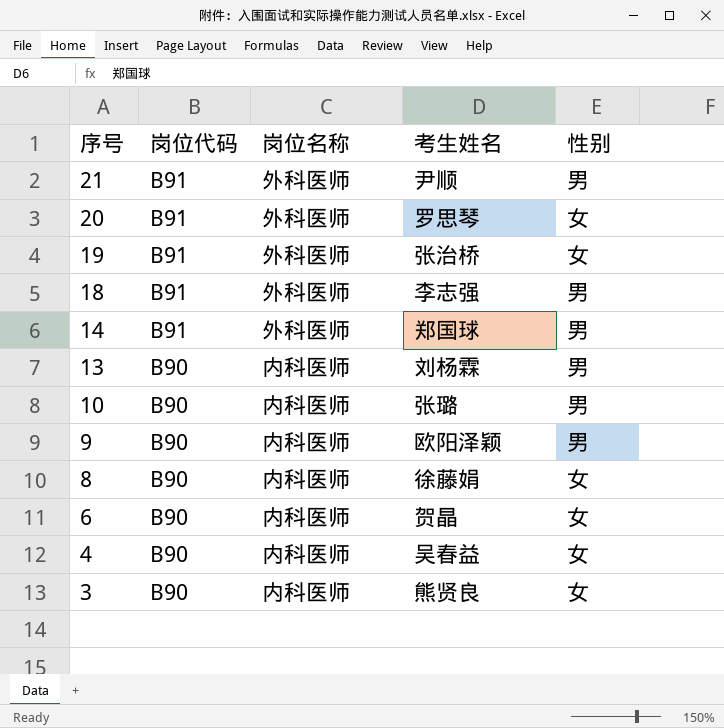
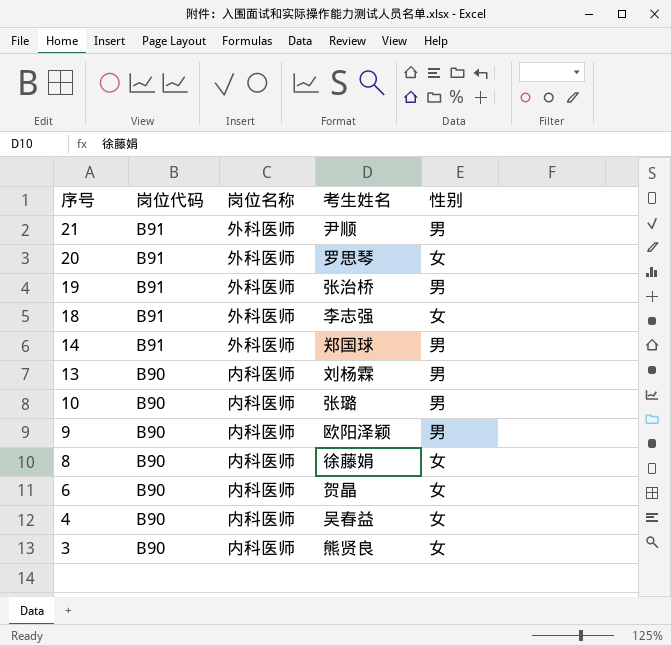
19 | 性别: 女 -> 男
18 | 性别: 男 -> 女

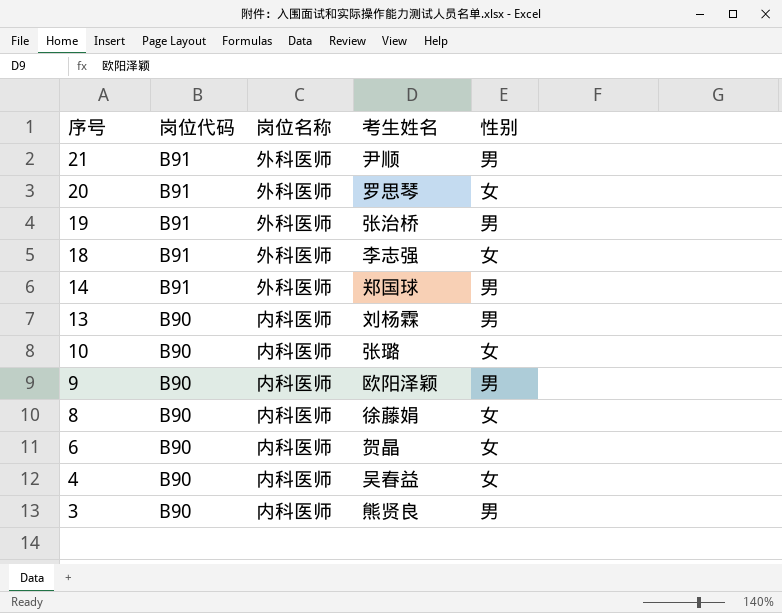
10 | 性别: 男 -> 女
3 | 性别: 女 -> 男

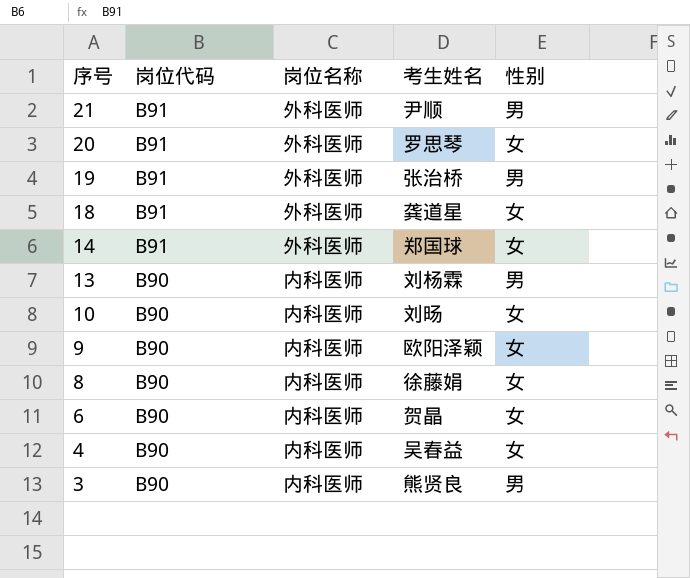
18 | 考生姓名: 李志强 -> 龚道星
14 | 性别: 男 -> 女
10 | 考生姓名: 张璐 -> 刘旸
9 | 性别: 男 -> 女

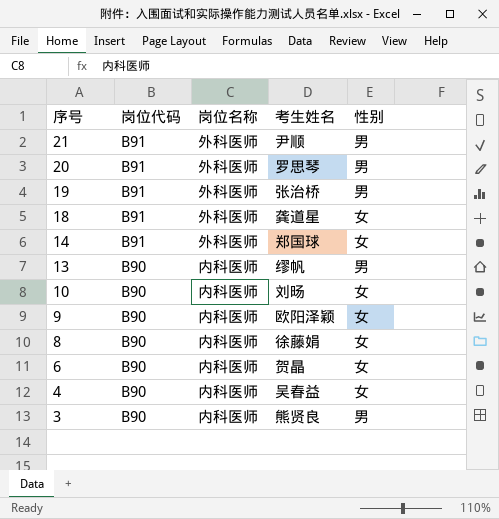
20 | 性别: 女 -> 男
13 | 考生姓名: 刘杨霖 -> 缪帆

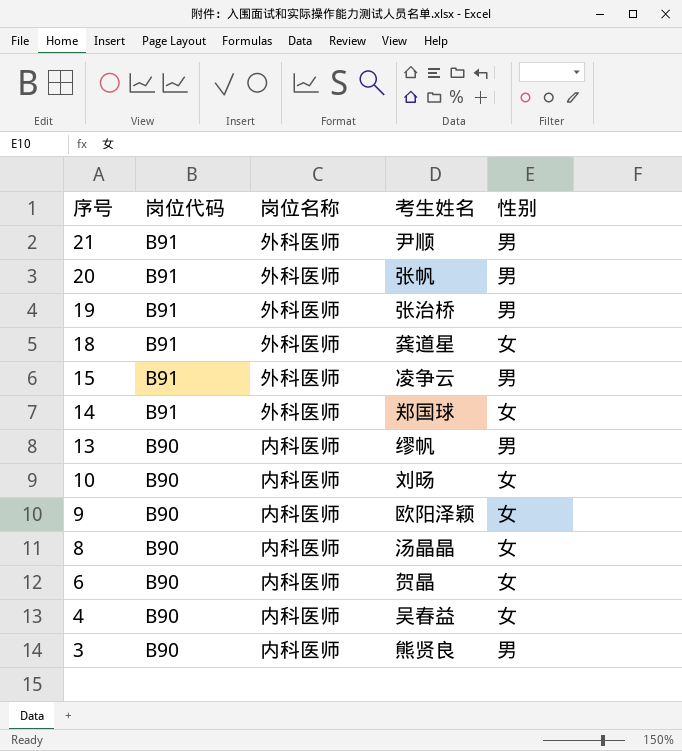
20 | 考生姓名: 罗思琴 -> 张帆
row 15: none -> B91 | 外科医师 | 凌争云 | 男
8 | 考生姓名: 徐藤娟 -> 汤晶晶

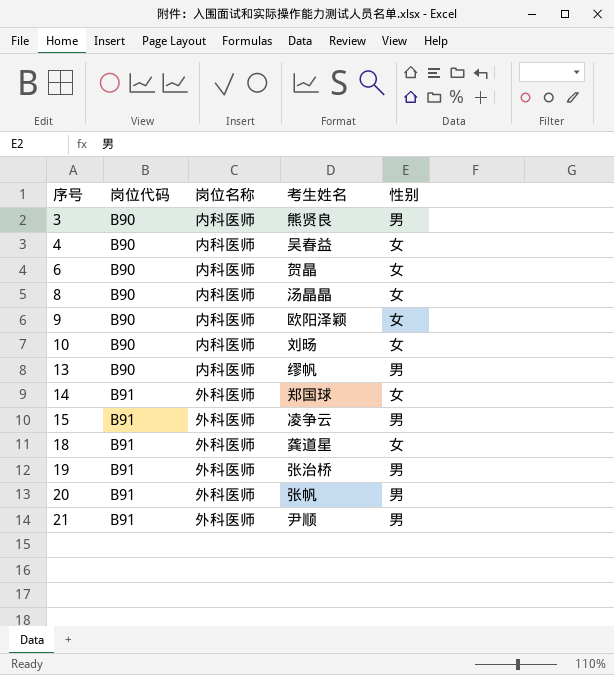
row order: 序号 descending -> 序号 ascending

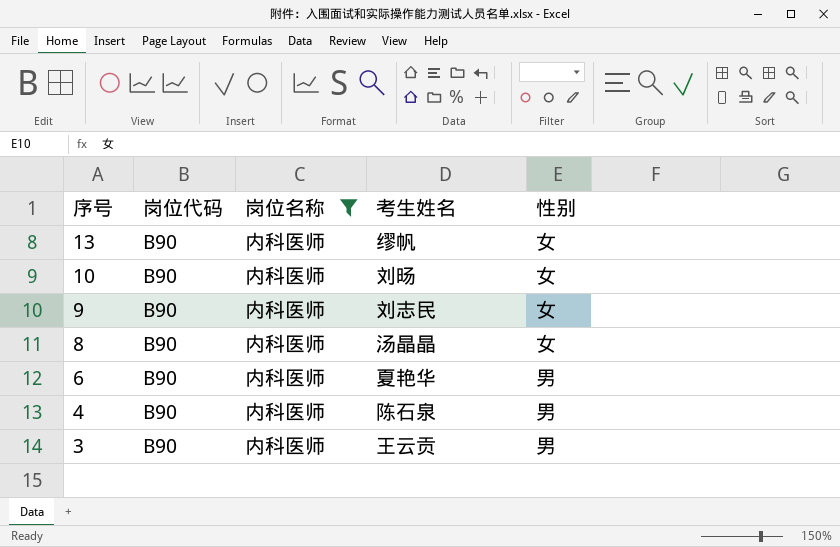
filter: none -> 岗位名称 = 内科医师
row order: 序号 ascending -> 序号 descending
13 | 性别: 男 -> 女
9 | 考生姓名: 欧阳泽颖 -> 刘志民
6 | 考生姓名: 贺晶 -> 夏艳华
6 | 性别: 女 -> 男
4 | 考生姓名: 吴春益 -> 陈石泉
4 | 性别: 女 -> 男
3 | 考生姓名: 熊贤良 -> 王云贡

